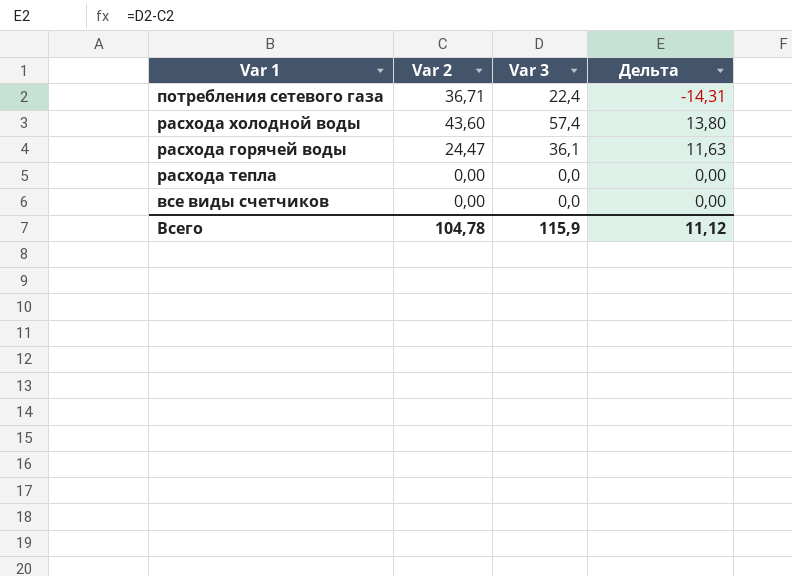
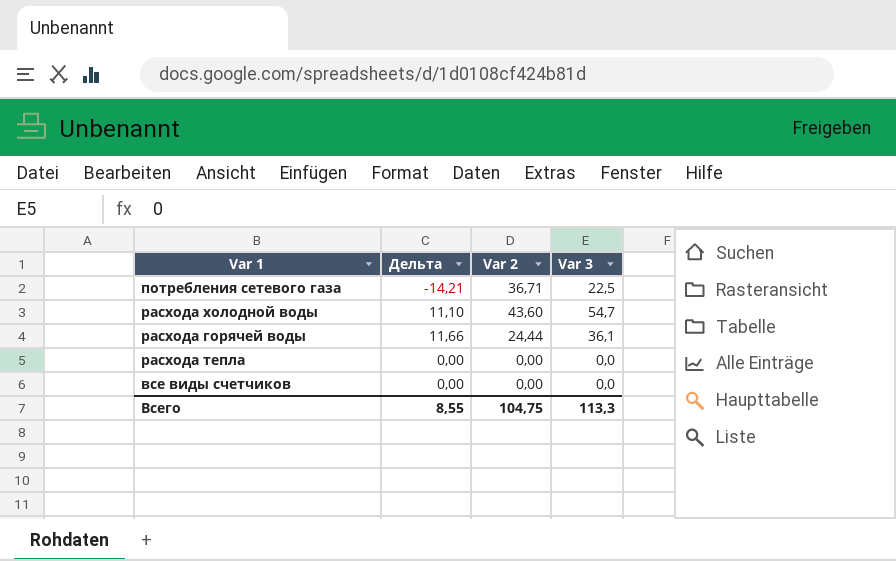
column Дельта | position: 4 -> 2
потребления сетевого газа | Дельта: -14,31 -> -14,21
потребления сетевого газа | Var 3: 22,4 -> 22,5
расхода холодной воды | Дельта: 13,80 -> 11,10
расхода холодной воды | Var 3: 57,4 -> 54,7
расхода горячей воды | Дельта: 11,63 -> 11,66
расхода горячей воды | Var 2: 24,47 -> 24,44
Всего | Дельта: 11,12 -> 8,55
Всего | Var 2: 104,78 -> 104,75
Всего | Var 3: 115,9 -> 113,3

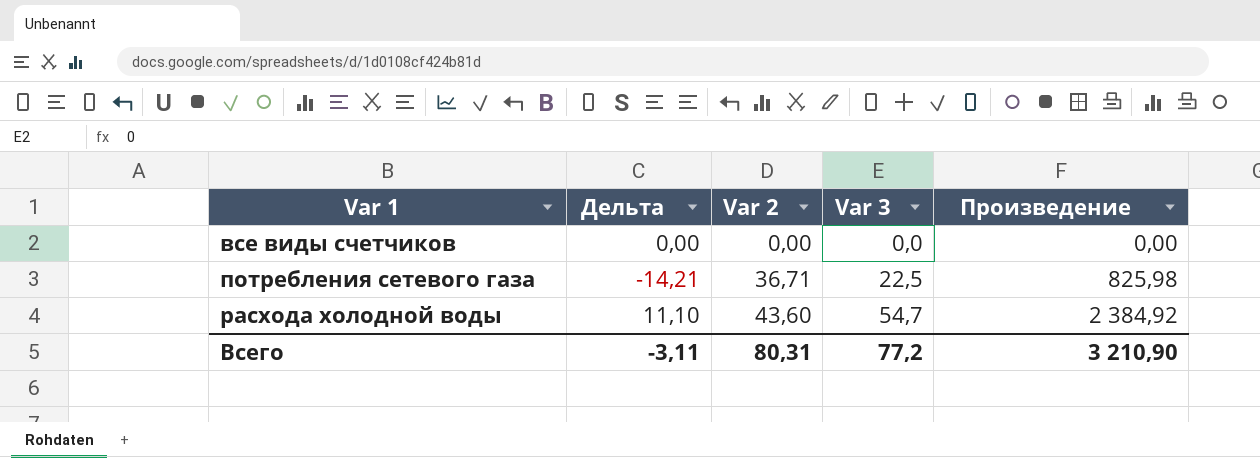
row order: none -> Var 1 ascending
column Произведение | formula: none -> [Var 2] * [Var 3]
row расхода горячей воды: 11,66 | 24,44 | 36,1 -> none
row расхода тепла: 0,00 | 0,00 | 0,0 -> none
Всего | Дельта: 8,55 -> -3,11
Всего | Var 2: 104,75 -> 80,31
Всего | Var 3: 113,3 -> 77,2

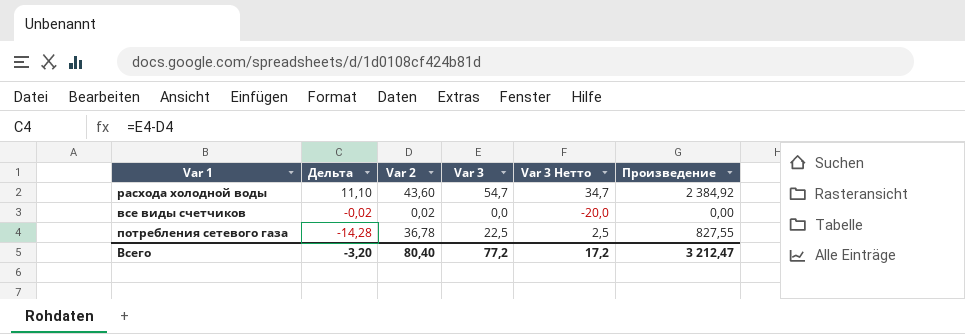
row order: Var 1 ascending -> Дельта descending
column Var 3 Нетто | formula: none -> [Var 3] - 20
все виды счетчиков | Дельта: 0,00 -> -0,02
все виды счетчиков | Var 2: 0,00 -> 0,02
потребления сетевого газа | Дельта: -14,21 -> -14,28
потребления сетевого газа | Var 2: 36,71 -> 36,78
потребления сетевого газа | Произведение: 825,98 -> 827,55
Всего | Дельта: -3,11 -> -3,20
Всего | Var 2: 80,31 -> 80,40
Всего | Произведение: 3 210,90 -> 3 212,47

